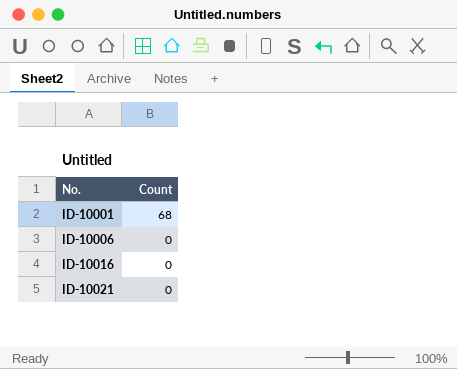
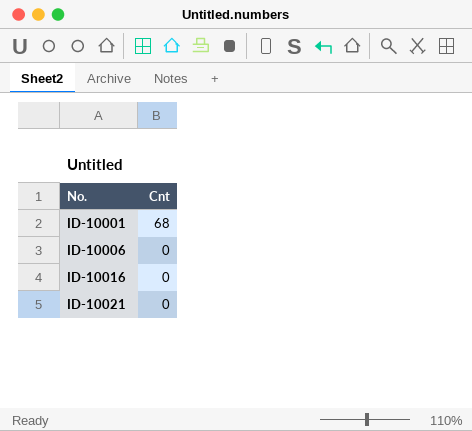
column name: Count -> Cnt

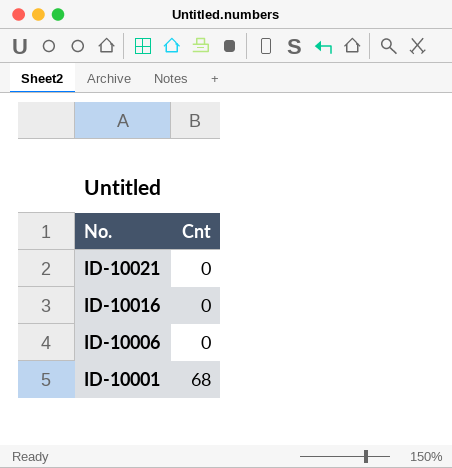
row order: No. ascending -> No. descending

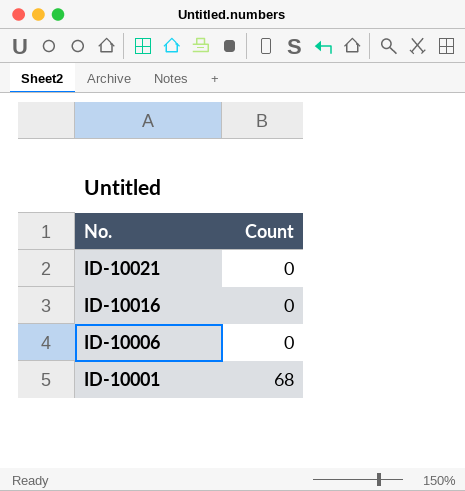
column name: Cnt -> Count

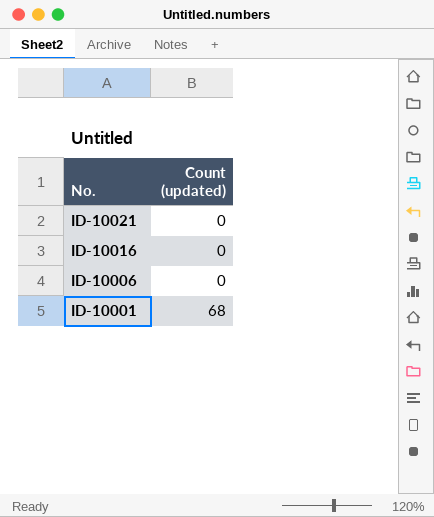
column name: Count -> Count (updated)

